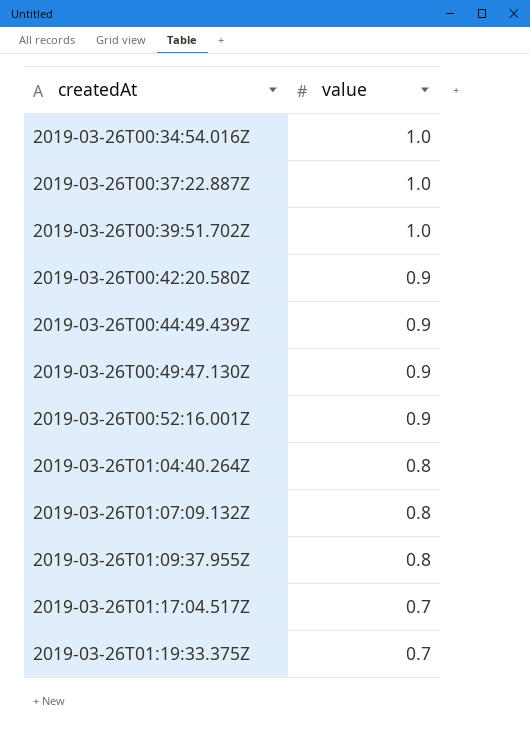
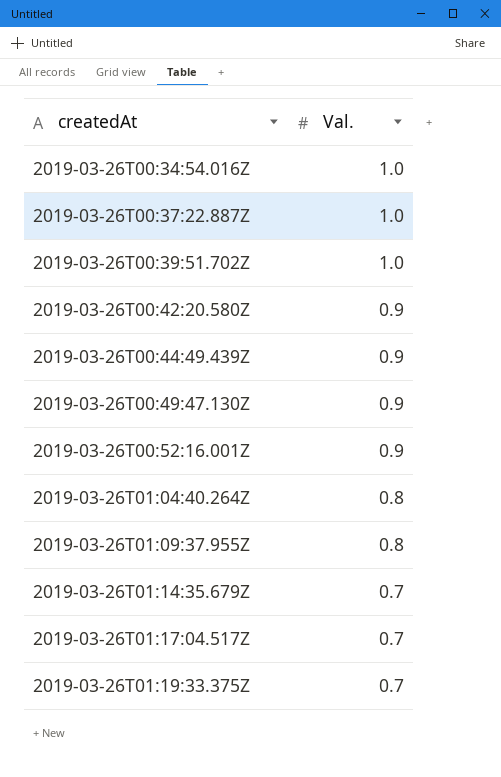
column name: value -> Val.
row 2019-03-26T01:07:09.132Z: 0.8 -> none
row 2019-03-26T01:14:35.679Z: none -> 0.7

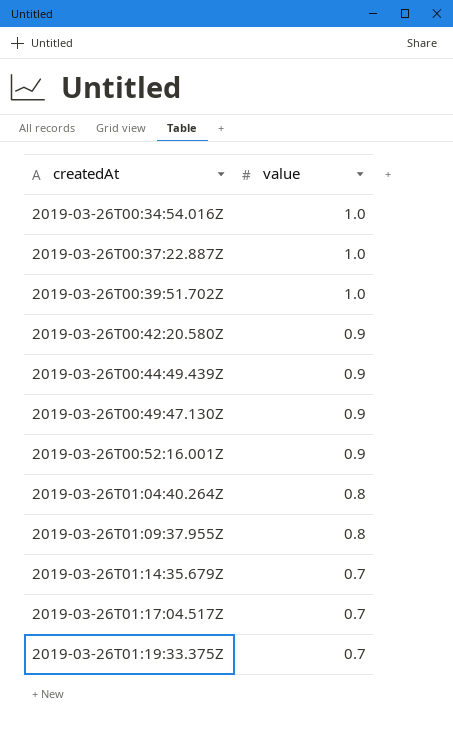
column name: Val. -> value

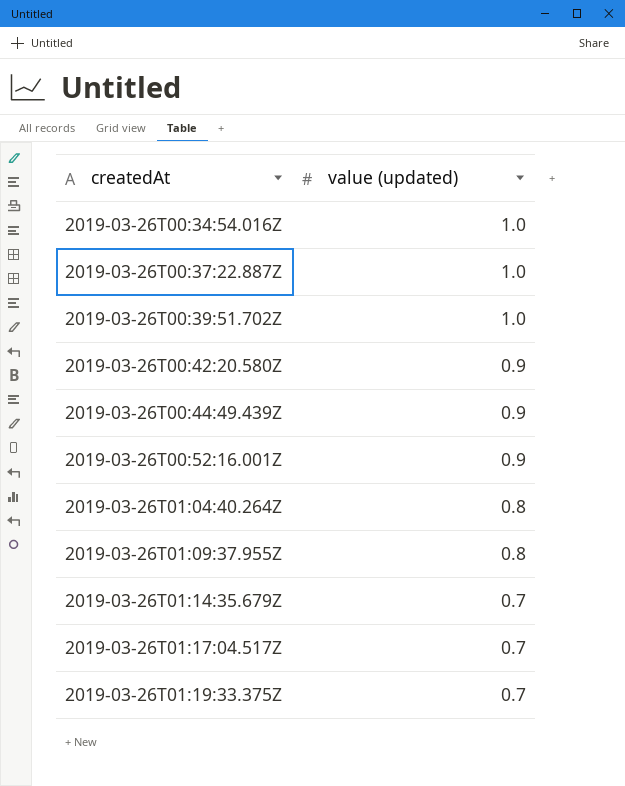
column name: value -> value (updated)
row 2019-03-26T00:49:47.130Z: 0.9 -> none

